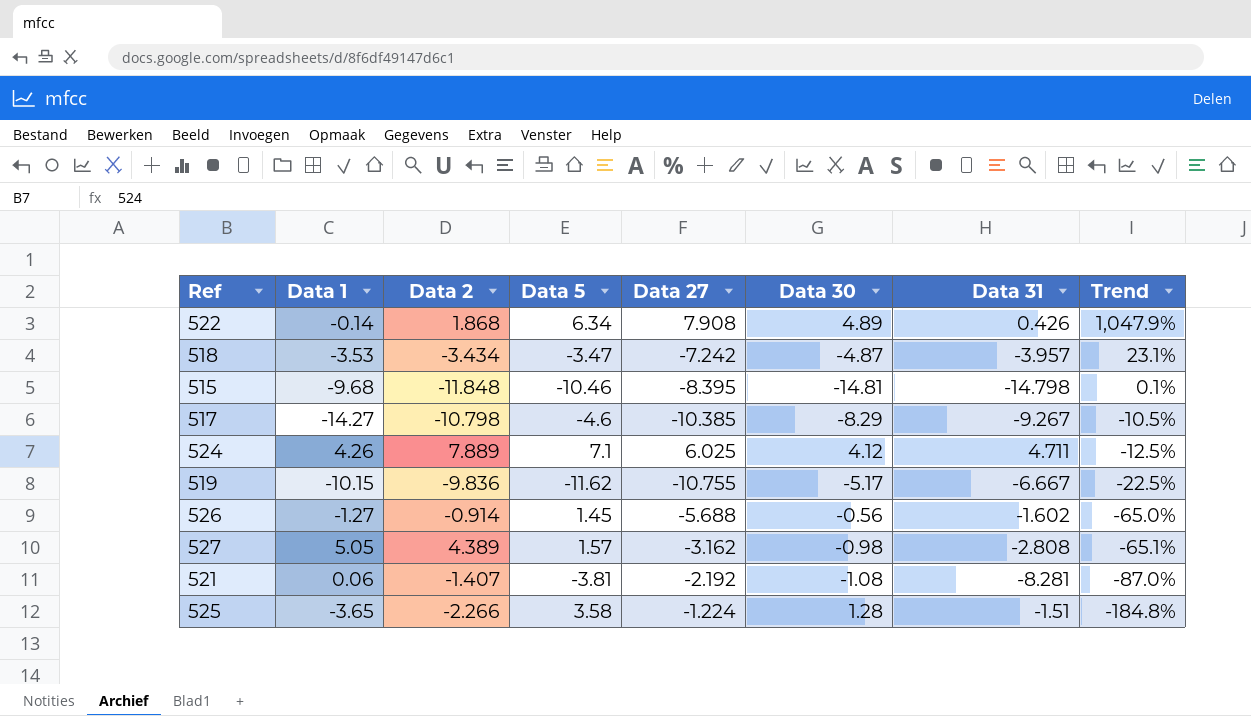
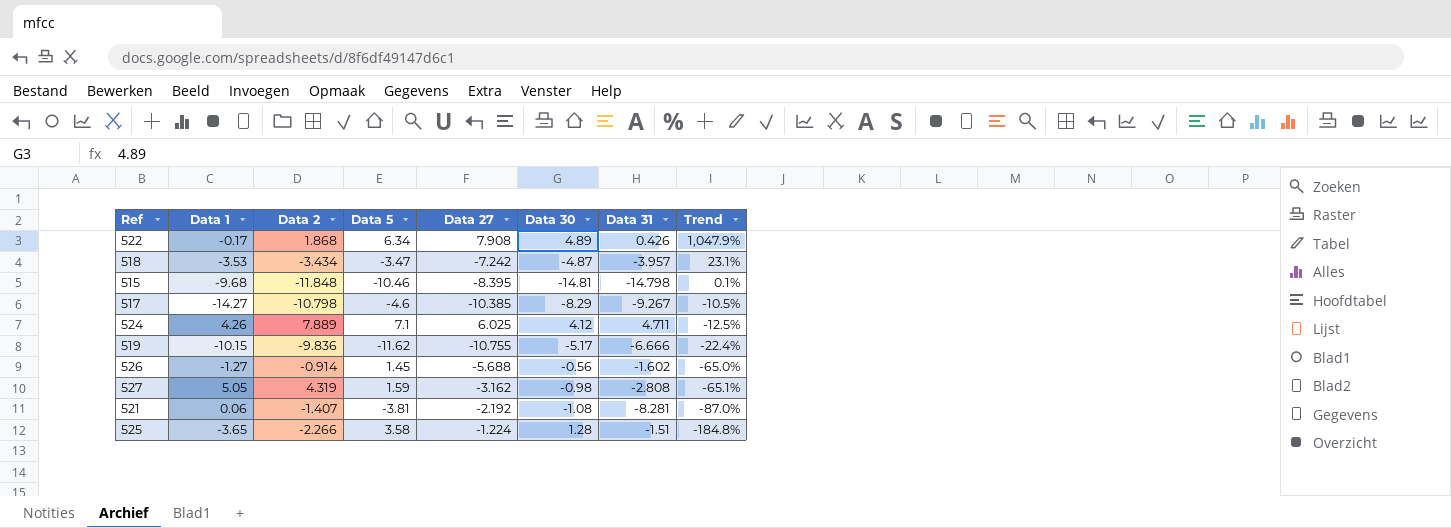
522 | Data 1: -0.14 -> -0.17
519 | Data 31: -6.667 -> -6.666
519 | Trend: -22.5% -> -22.4%
527 | Data 2: 4.389 -> 4.319
527 | Data 5: 1.57 -> 1.59

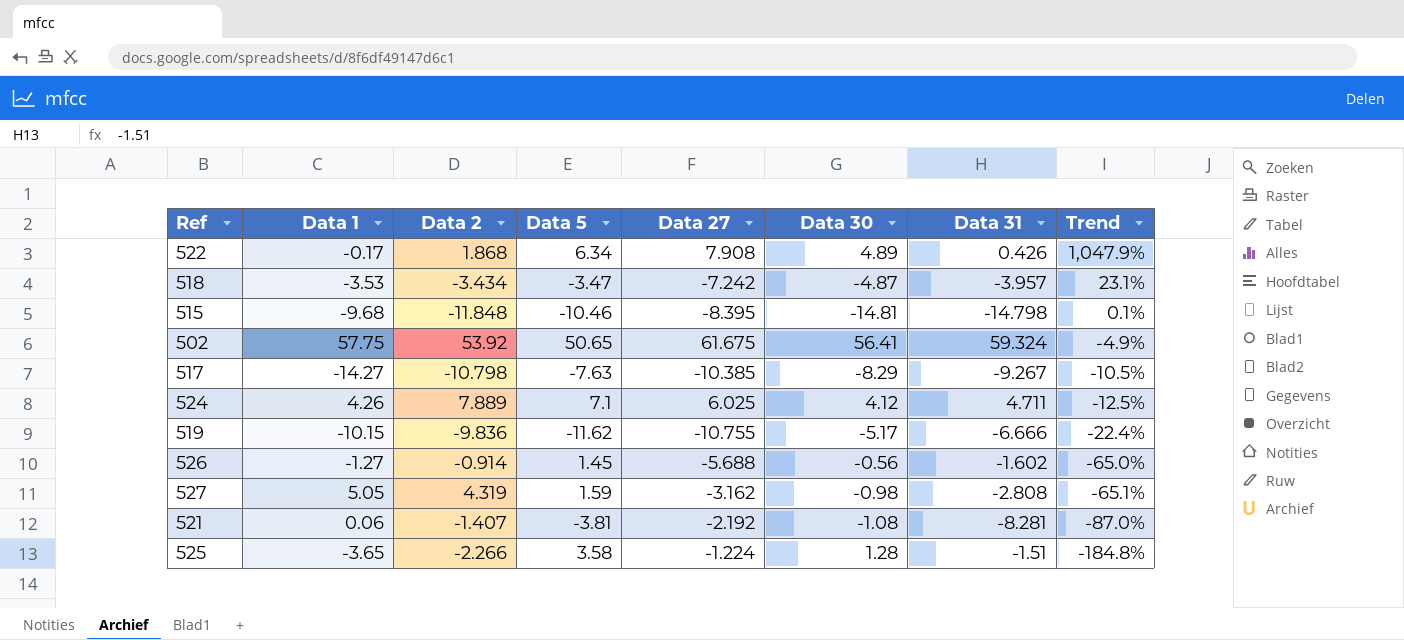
row 502: none -> 57.75 | 53.92 | 50.65 | 61.675 | 56.41 | 59.324 | -4.9%
517 | Data 5: -4.6 -> -7.63

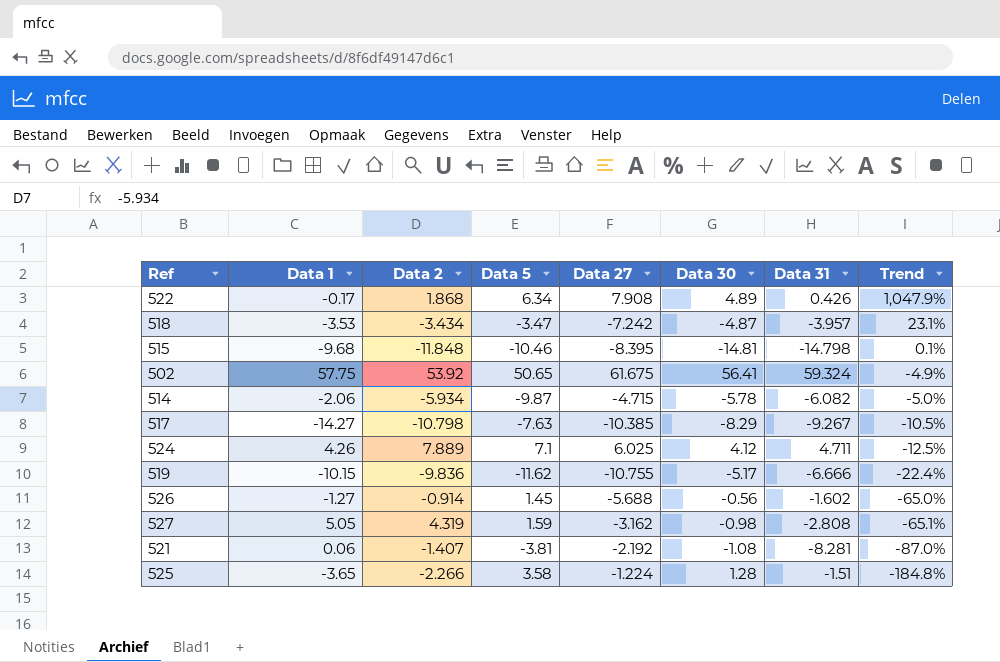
row 514: none -> -2.06 | -5.934 | -9.87 | -4.715 | -5.78 | -6.082 | -5.0%

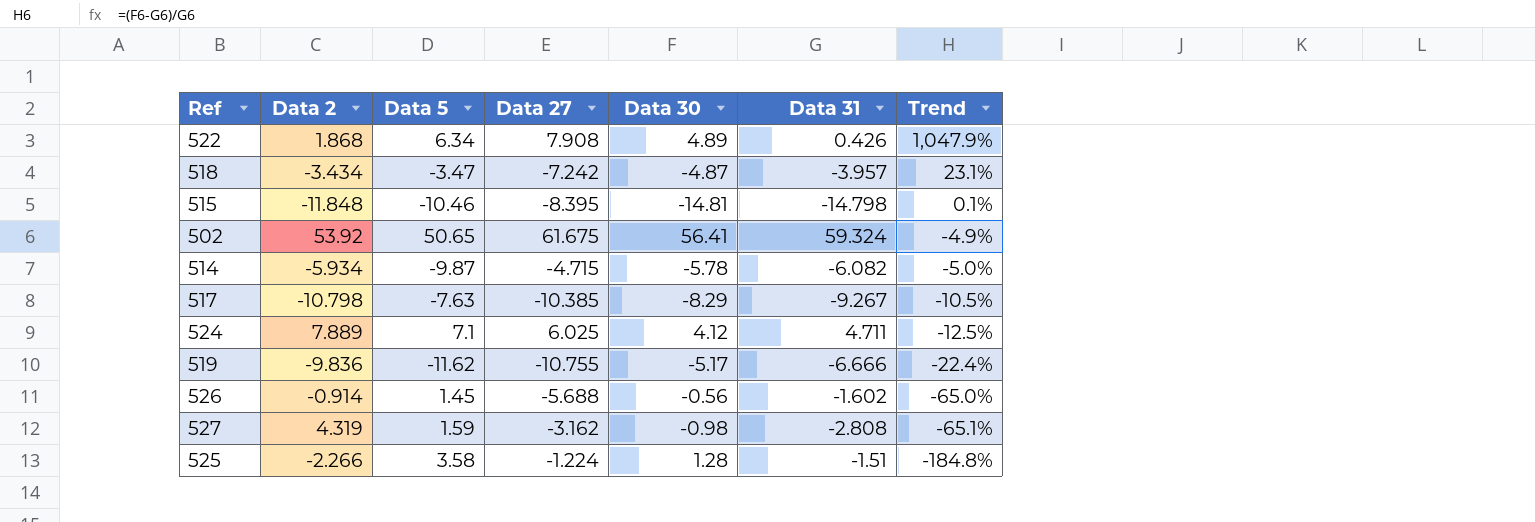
column Data 1 | position: 2 -> none
row 521: 0.06 | -1.407 | -3.81 | -2.192 | -1.08 | -8.281 | -87.0% -> none

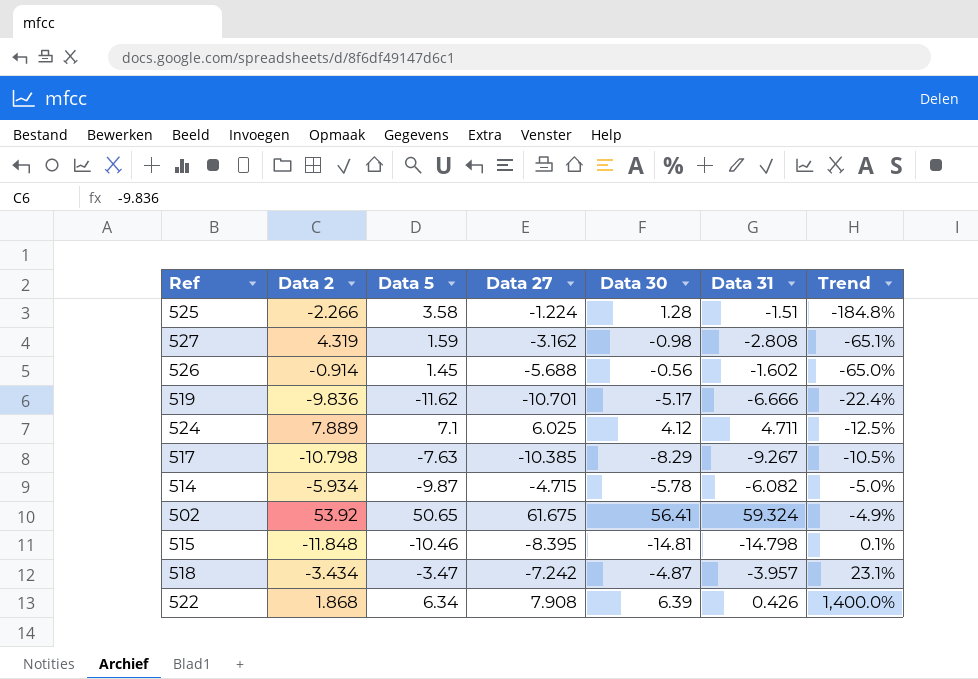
row order: Trend descending -> Trend ascending
519 | Data 27: -10.755 -> -10.701
522 | Data 30: 4.89 -> 6.39
522 | Trend: 1,047.9% -> 1,400.0%

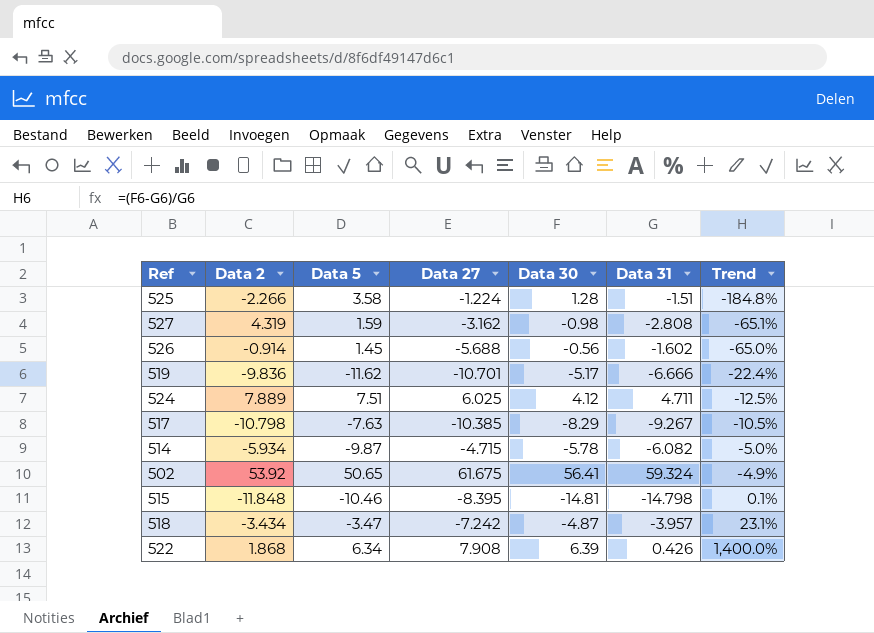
524 | Data 5: 7.1 -> 7.51

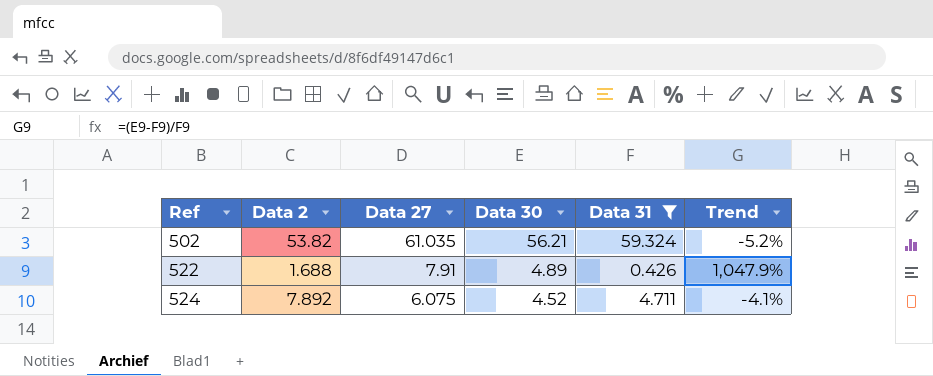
filter: none -> Data 31 >= 0.426
row order: Trend ascending -> Ref ascending
column Data 5 | position: 3 -> none
502 | Data 2: 53.92 -> 53.82
502 | Data 27: 61.675 -> 61.035
502 | Data 30: 56.41 -> 56.21
502 | Trend: -4.9% -> -5.2%
522 | Data 2: 1.868 -> 1.688
522 | Data 27: 7.908 -> 7.91
522 | Data 30: 6.39 -> 4.89
522 | Trend: 1,400.0% -> 1,047.9%
524 | Data 2: 7.889 -> 7.892
524 | Data 27: 6.025 -> 6.075
524 | Data 30: 4.12 -> 4.52
524 | Trend: -12.5% -> -4.1%

